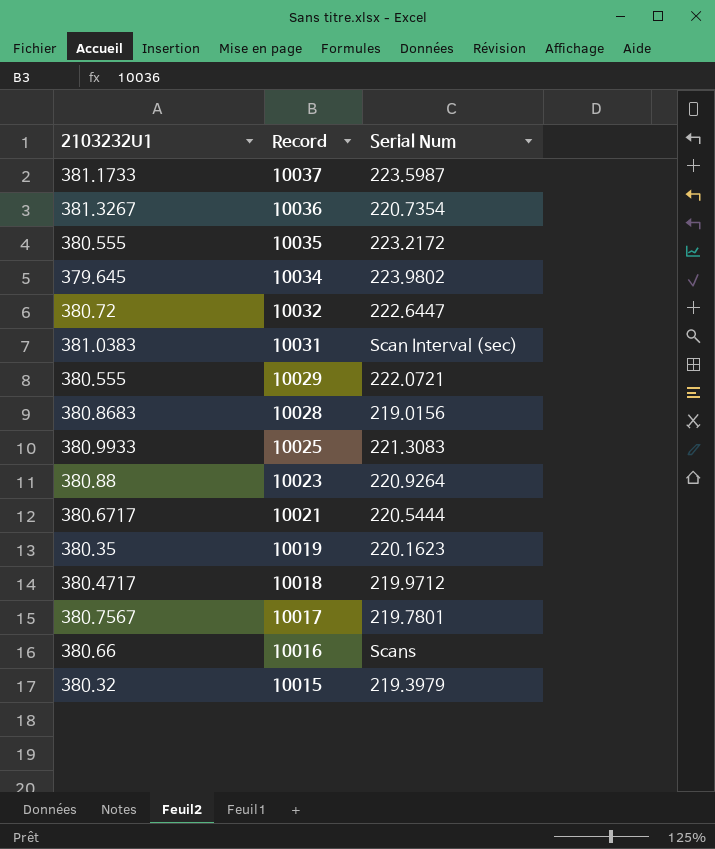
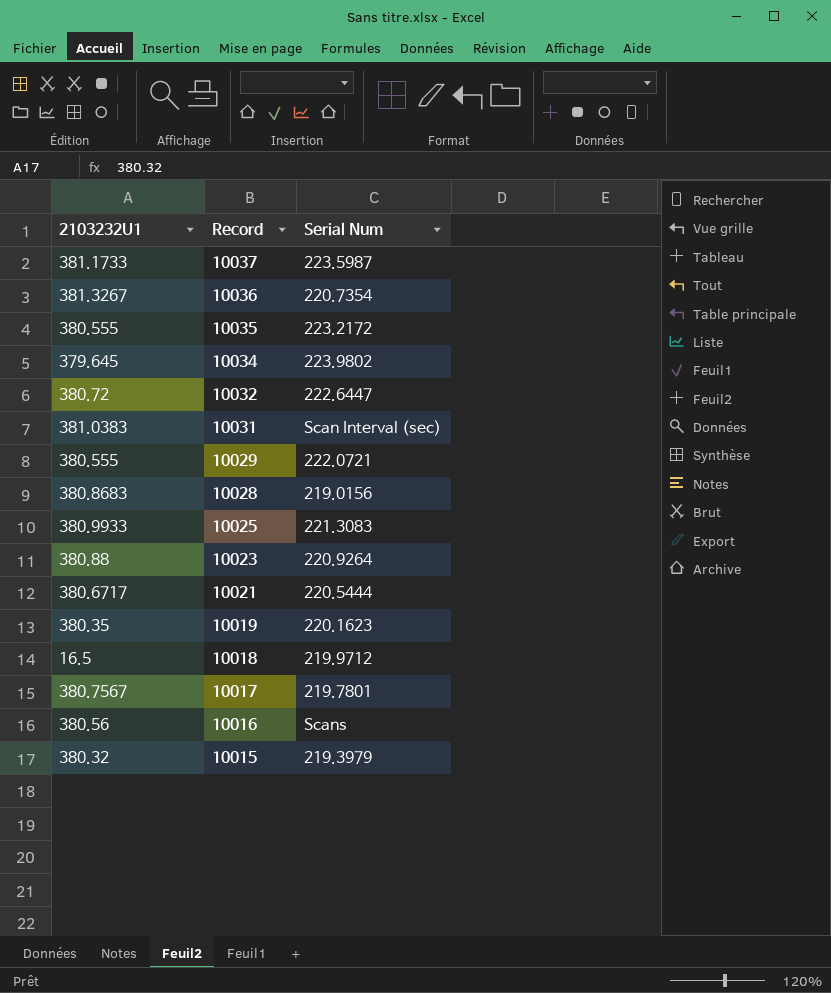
10018 | 2103232U1: 380.4717 -> 16.5
10016 | 2103232U1: 380.66 -> 380.56

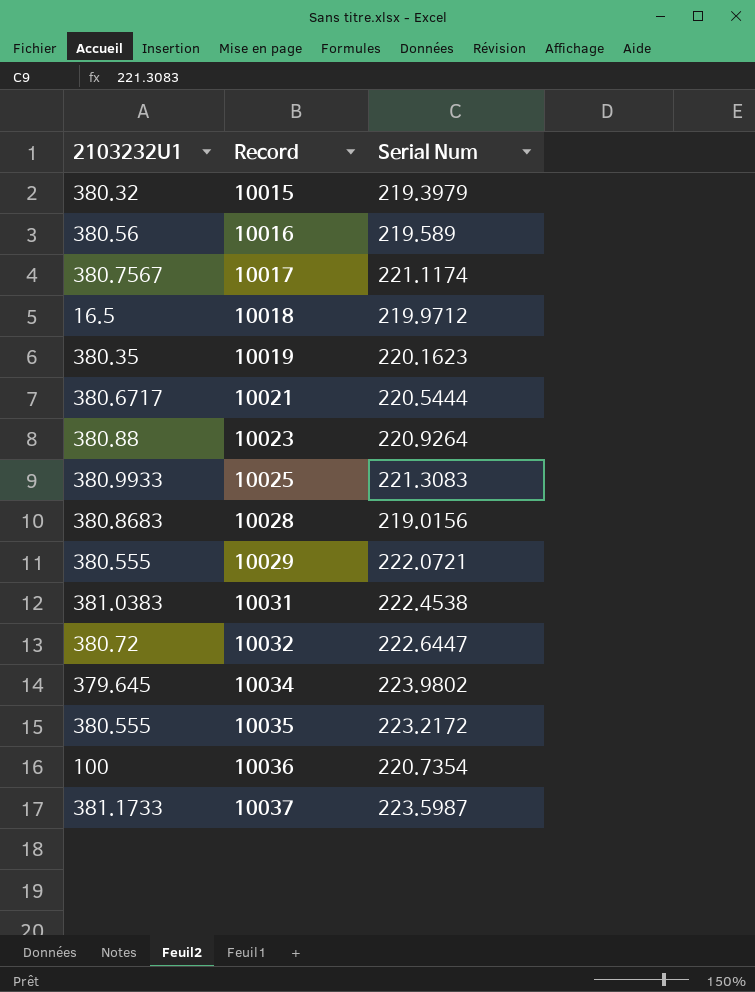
row order: Record descending -> Record ascending
10016 | Serial Num: Scans -> 219.589
10017 | Serial Num: 219.7801 -> 221.1174
10031 | Serial Num: Scan Interval (sec) -> 222.4538
10036 | 2103232U1: 381.3267 -> 100

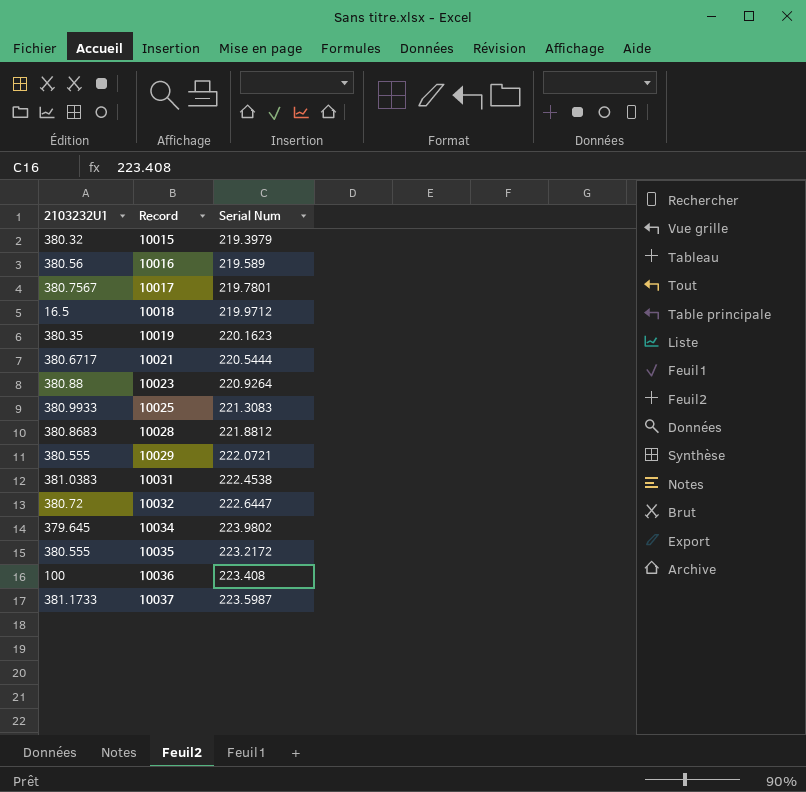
10017 | Serial Num: 221.1174 -> 219.7801
10028 | Serial Num: 219.0156 -> 221.8812
10036 | Serial Num: 220.7354 -> 223.408

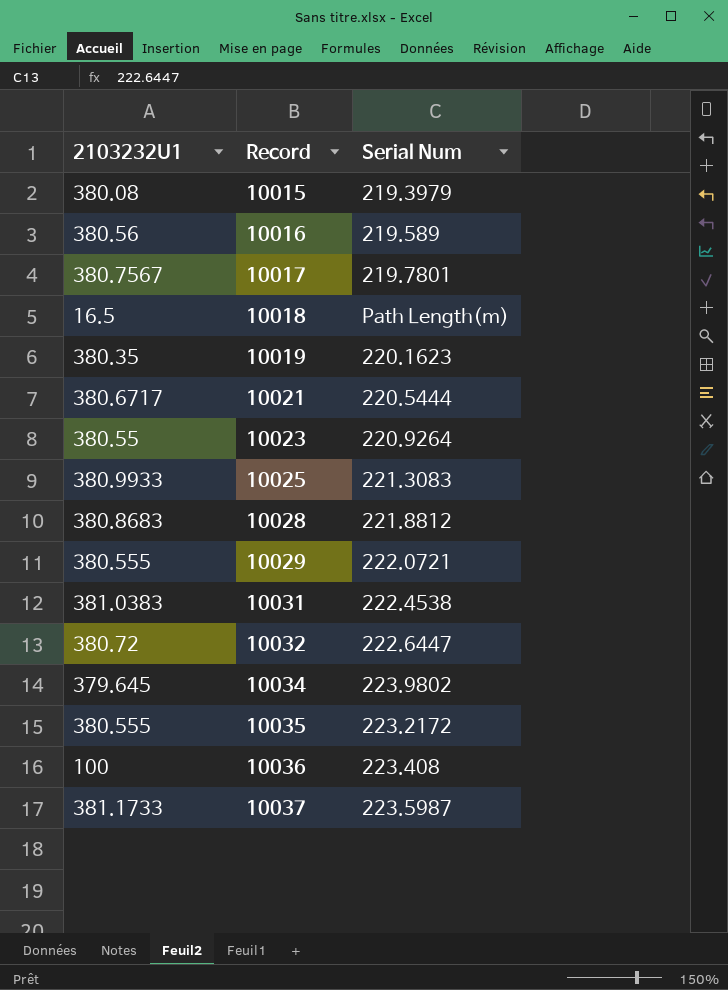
10015 | 2103232U1: 380.32 -> 380.08
10018 | Serial Num: 219.9712 -> Path Length(m)
10023 | 2103232U1: 380.88 -> 380.55

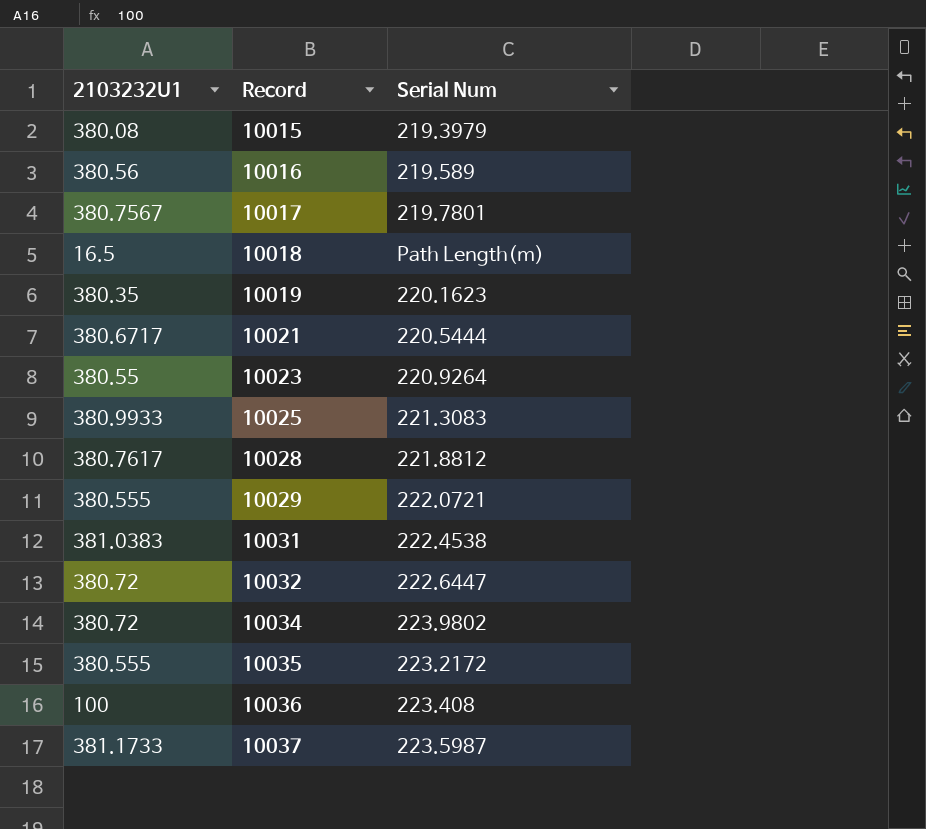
10028 | 2103232U1: 380.8683 -> 380.7617
10034 | 2103232U1: 379.645 -> 380.72

